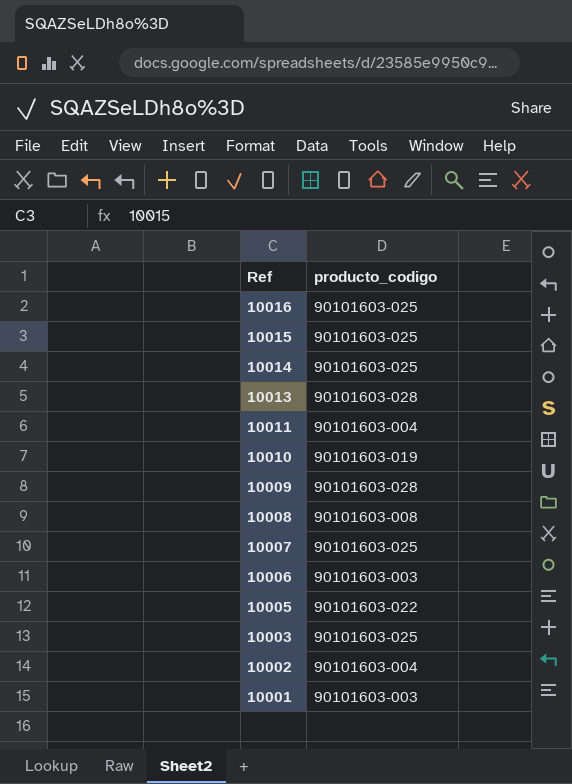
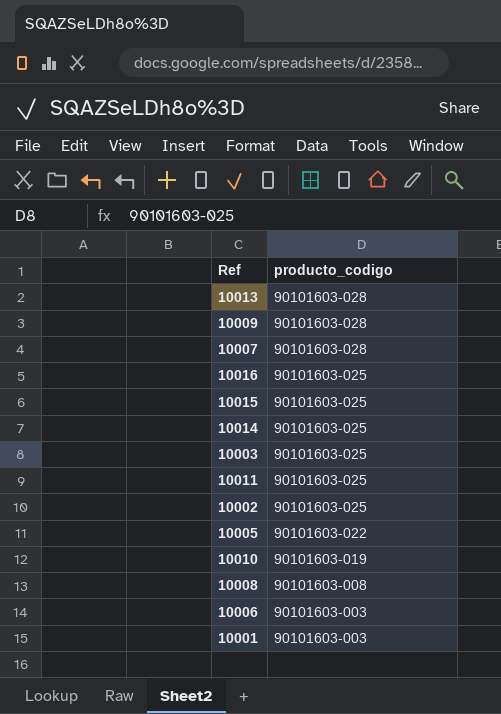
row order: Ref descending -> producto_codigo descending
10007 | producto_codigo: 90101603-025 -> 90101603-028
10011 | producto_codigo: 90101603-004 -> 90101603-025
10002 | producto_codigo: 90101603-004 -> 90101603-025

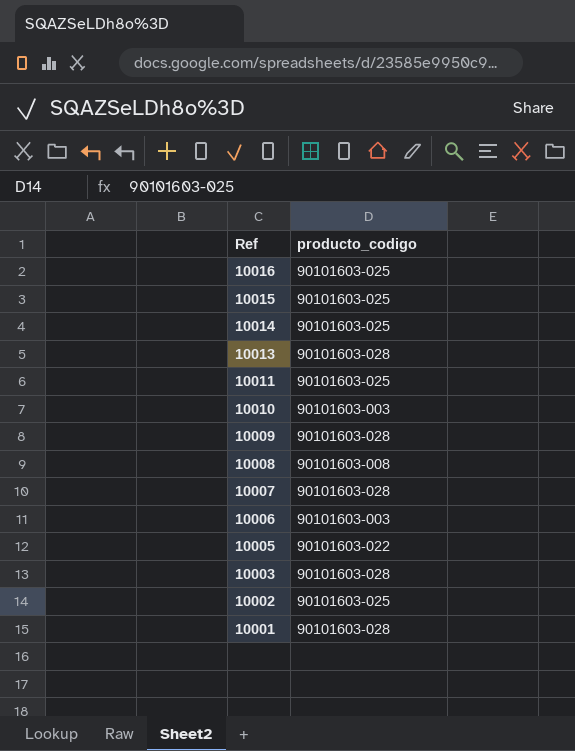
row order: producto_codigo descending -> Ref descending
10010 | producto_codigo: 90101603-019 -> 90101603-003
10003 | producto_codigo: 90101603-025 -> 90101603-028
10001 | producto_codigo: 90101603-003 -> 90101603-028

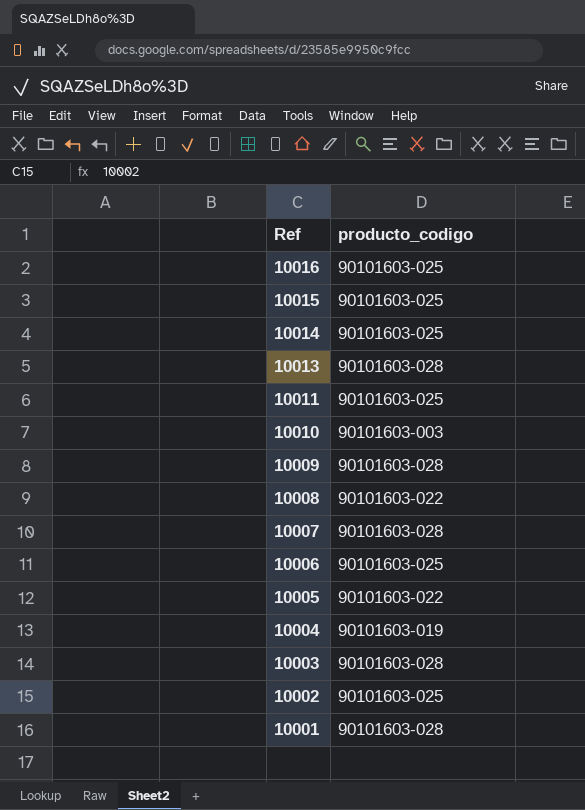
10008 | producto_codigo: 90101603-008 -> 90101603-022
10006 | producto_codigo: 90101603-003 -> 90101603-025
row 10004: none -> 90101603-019

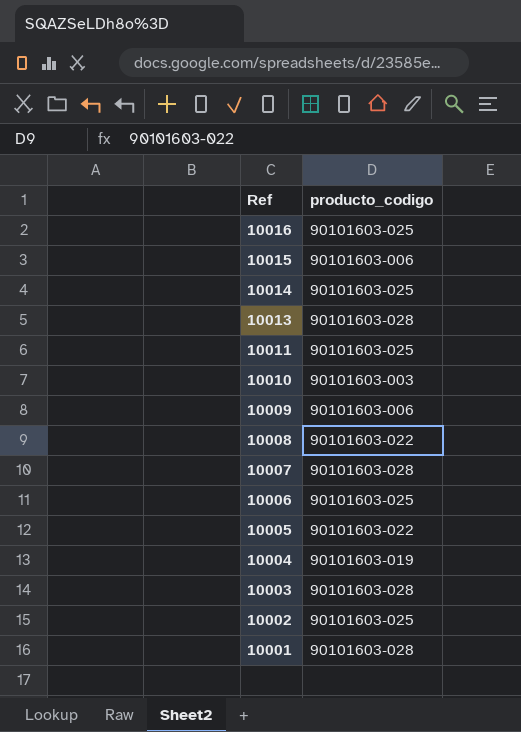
10015 | producto_codigo: 90101603-025 -> 90101603-006
10009 | producto_codigo: 90101603-028 -> 90101603-006

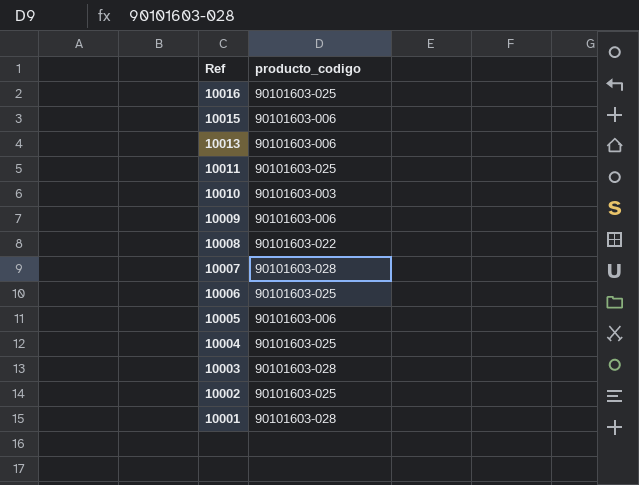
row 10014: 90101603-025 -> none
10013 | producto_codigo: 90101603-028 -> 90101603-006
10005 | producto_codigo: 90101603-022 -> 90101603-006
10004 | producto_codigo: 90101603-019 -> 90101603-025

